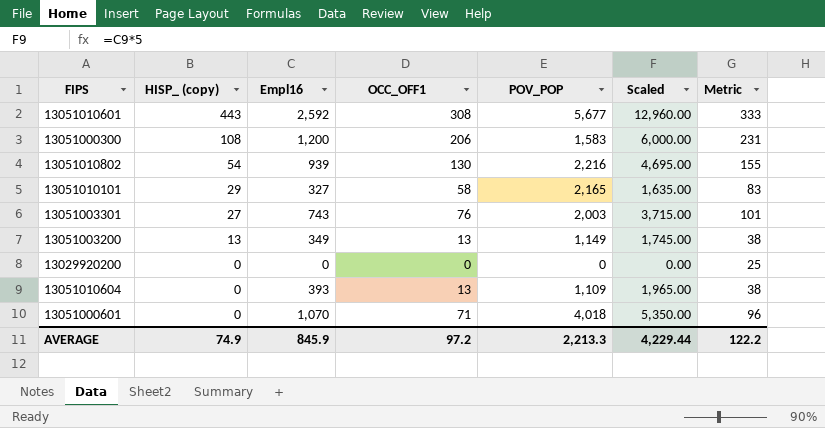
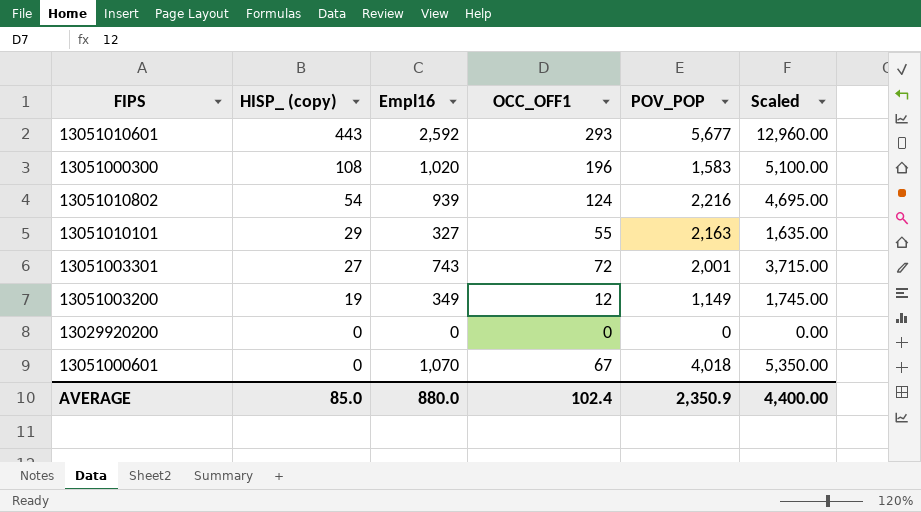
column Metric | formula: [OCC_OFF1] + 25 -> none
row 13051010604: 0 | 393 | 13 | 1,109 | 1,965.00 | 38 -> none
13051010601 | OCC_OFF1: 308 -> 293
13051000300 | Empl16: 1,200 -> 1,020
13051000300 | OCC_OFF1: 206 -> 196
13051000300 | Scaled: 6,000.00 -> 5,100.00
13051010802 | OCC_OFF1: 130 -> 124
13051010101 | OCC_OFF1: 58 -> 55
13051010101 | POV_POP: 2,165 -> 2,163
13051003301 | OCC_OFF1: 76 -> 72
13051003301 | POV_POP: 2,003 -> 2,001
13051003200 | HISP_ (copy): 13 -> 19
13051003200 | OCC_OFF1: 13 -> 12
13051000601 | OCC_OFF1: 71 -> 67
AVERAGE | HISP_ (copy): 74.9 -> 85.0
AVERAGE | Empl16: 845.9 -> 880.0
AVERAGE | OCC_OFF1: 97.2 -> 102.4
AVERAGE | POV_POP: 2,213.3 -> 2,350.9
AVERAGE | Scaled: 4,229.44 -> 4,400.00

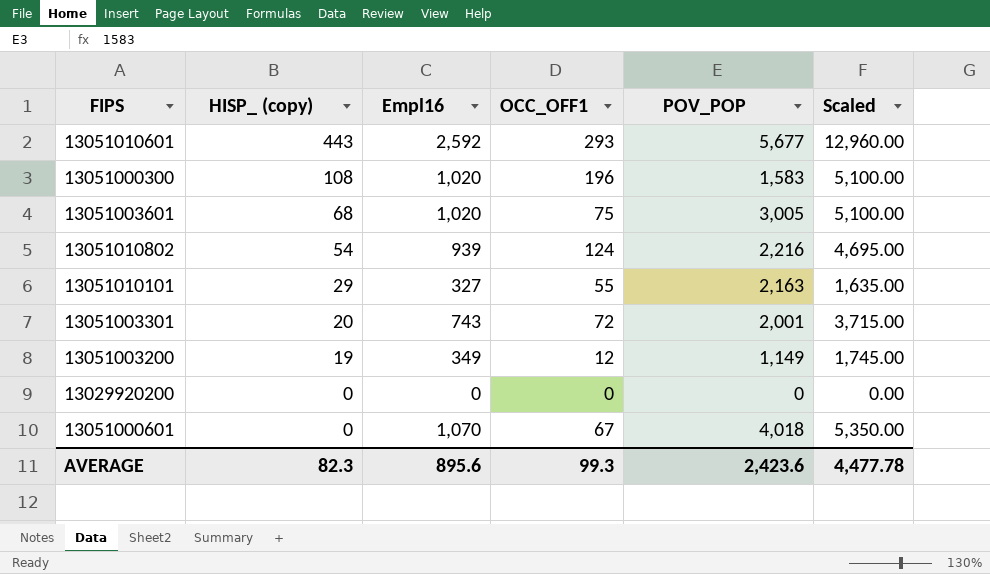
row 13051003601: none -> 68 | 1,020 | 75 | 3,005 | 5,100.00
13051003301 | HISP_ (copy): 27 -> 20
AVERAGE | HISP_ (copy): 85.0 -> 82.3
AVERAGE | Empl16: 880.0 -> 895.6
AVERAGE | OCC_OFF1: 102.4 -> 99.3
AVERAGE | POV_POP: 2,350.9 -> 2,423.6
AVERAGE | Scaled: 4,400.00 -> 4,477.78

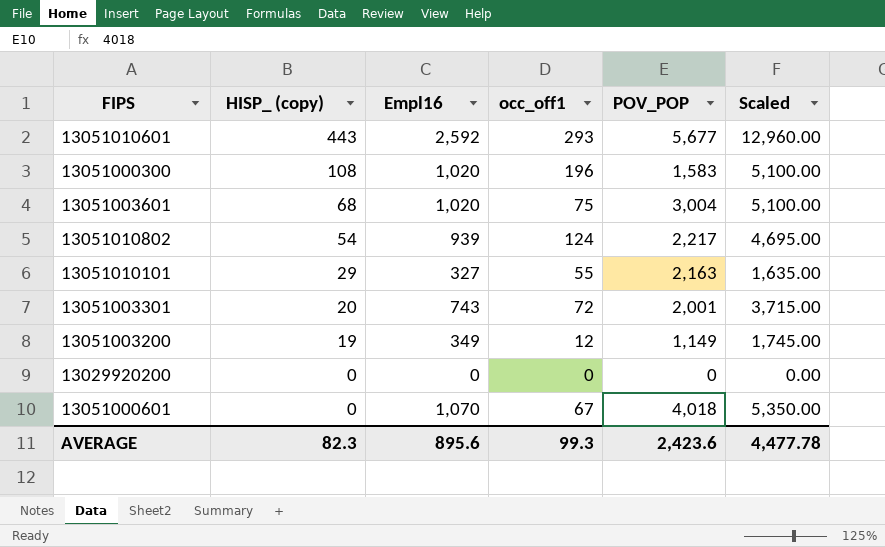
column name: OCC_OFF1 -> occ_off1
13051003601 | POV_POP: 3,005 -> 3,004
13051010802 | POV_POP: 2,216 -> 2,217

